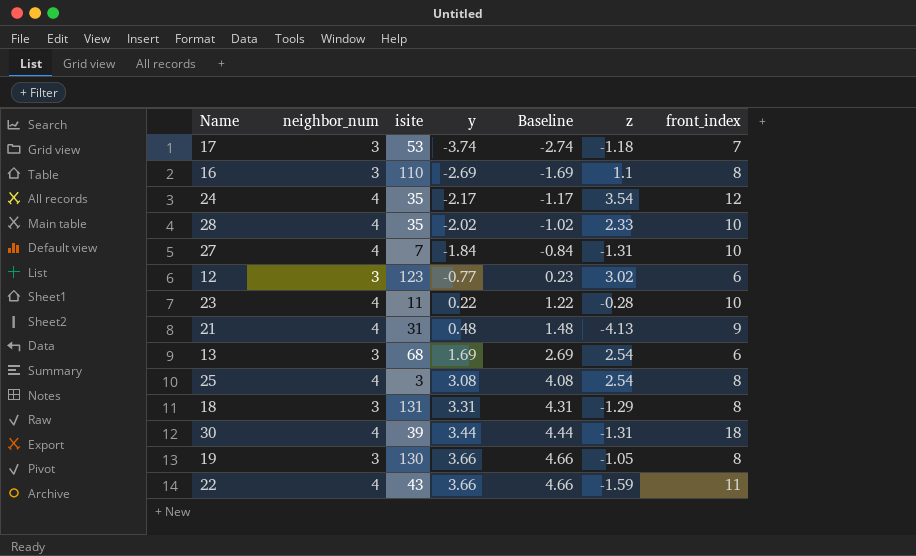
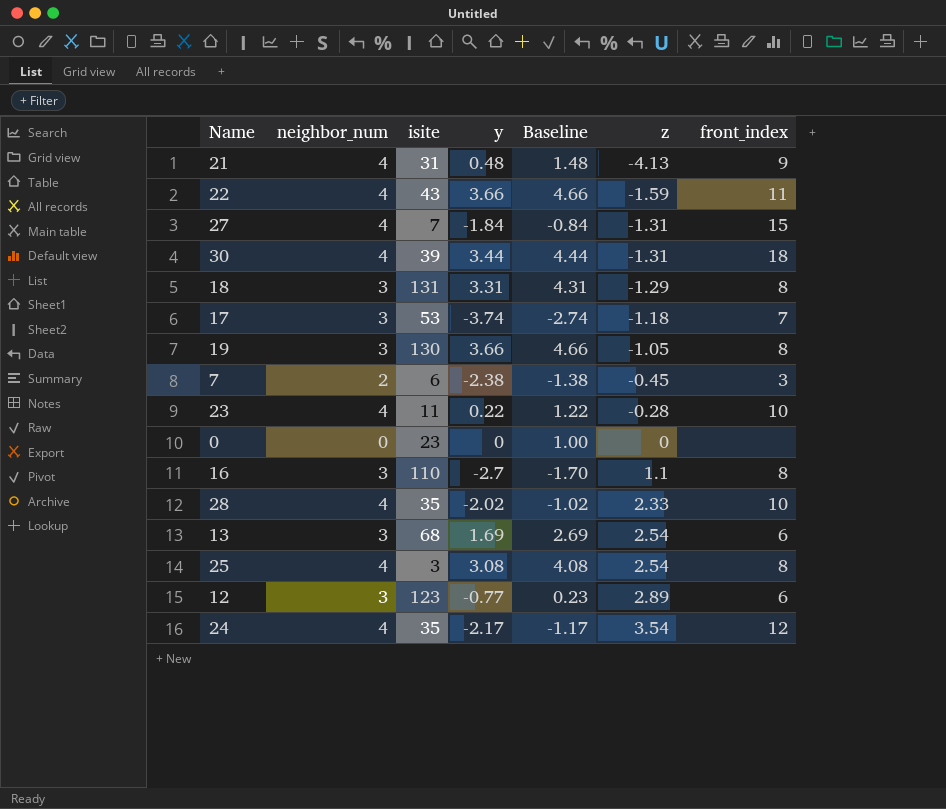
row order: y ascending -> z ascending
27 | front_index: 10 -> 15
row 7: none -> 2 | 6 | -2.38 | -1.38 | -0.45 | 3
row 0: none -> 0 | 23 | 0 | 1.00 | 0 | none
16 | y: -2.69 -> -2.7
16 | Baseline: -1.69 -> -1.70
12 | z: 3.02 -> 2.89

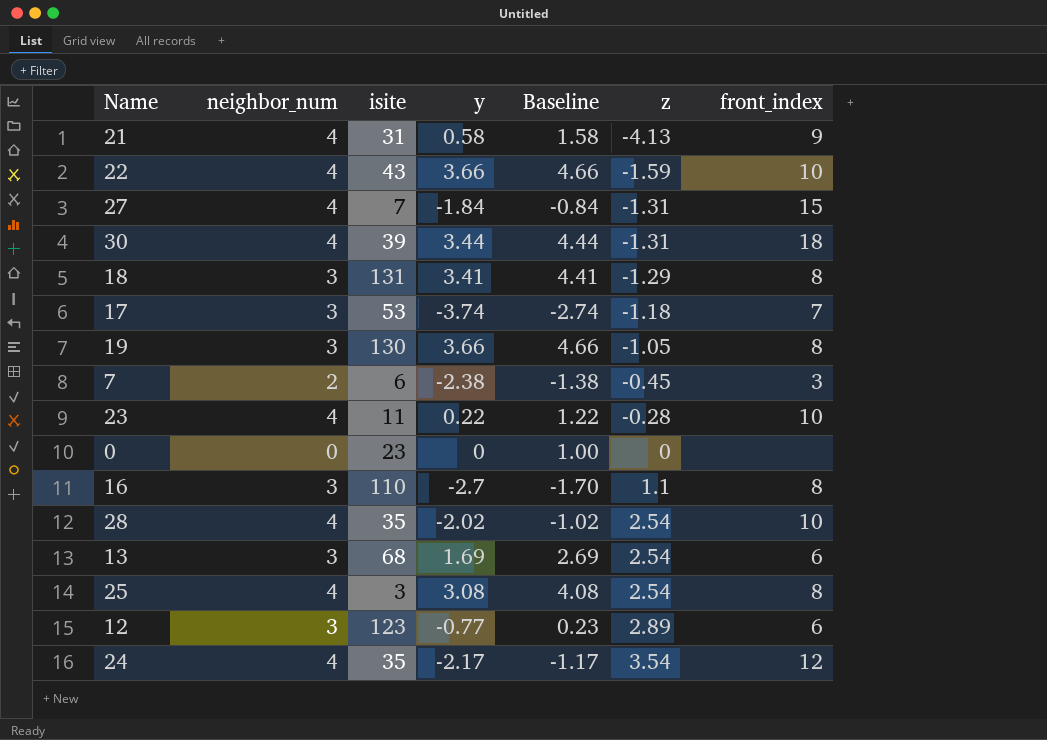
21 | y: 0.48 -> 0.58
21 | Baseline: 1.48 -> 1.58
22 | front_index: 11 -> 10
18 | y: 3.31 -> 3.41
18 | Baseline: 4.31 -> 4.41
28 | z: 2.33 -> 2.54

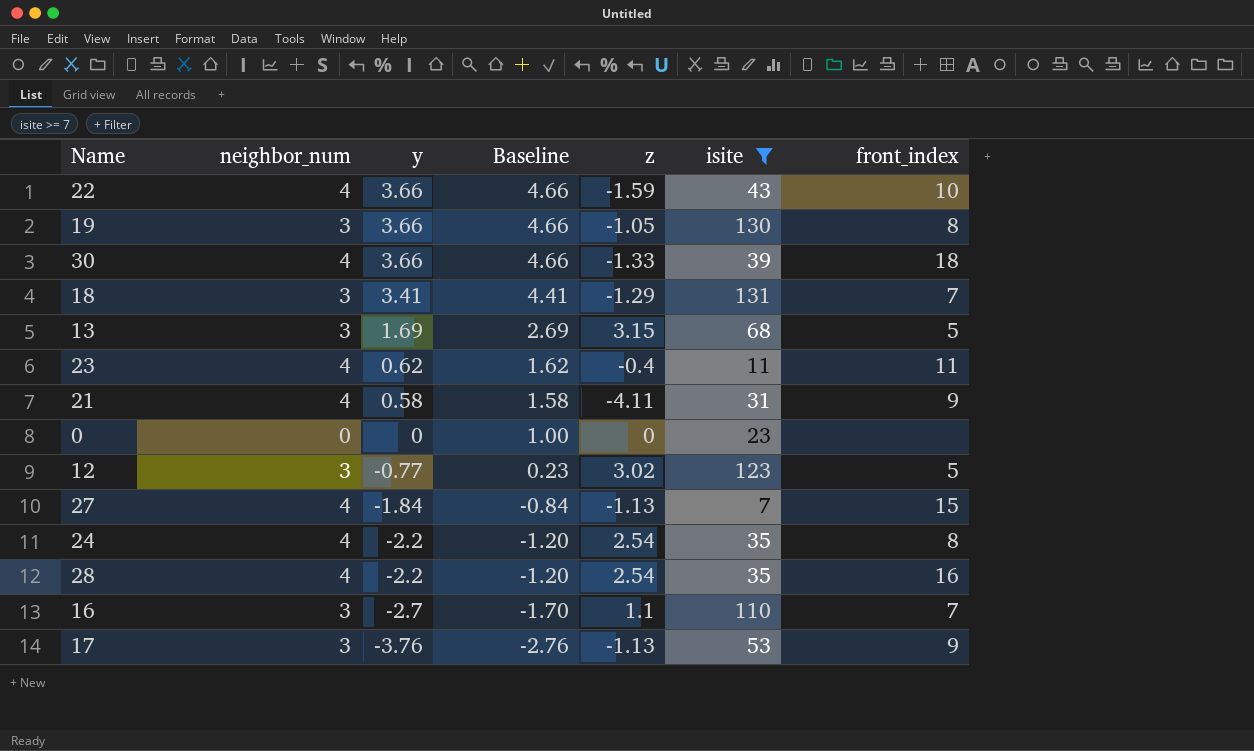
filter: none -> isite >= 7
row order: z ascending -> y descending
column isite | position: 3 -> 6
30 | y: 3.44 -> 3.66
30 | Baseline: 4.44 -> 4.66
30 | z: -1.31 -> -1.33
18 | front_index: 8 -> 7
13 | z: 2.54 -> 3.15
13 | front_index: 6 -> 5
23 | y: 0.22 -> 0.62
23 | Baseline: 1.22 -> 1.62
23 | z: -0.28 -> -0.4
23 | front_index: 10 -> 11
21 | z: -4.13 -> -4.11
12 | z: 2.89 -> 3.02
12 | front_index: 6 -> 5
27 | z: -1.31 -> -1.13
24 | y: -2.17 -> -2.2
24 | Baseline: -1.17 -> -1.20
24 | z: 3.54 -> 2.54
24 | front_index: 12 -> 8
28 | y: -2.02 -> -2.2
28 | Baseline: -1.02 -> -1.20
28 | front_index: 10 -> 16
16 | front_index: 8 -> 7
17 | y: -3.74 -> -3.76
17 | Baseline: -2.74 -> -2.76
17 | z: -1.18 -> -1.13
17 | front_index: 7 -> 9

